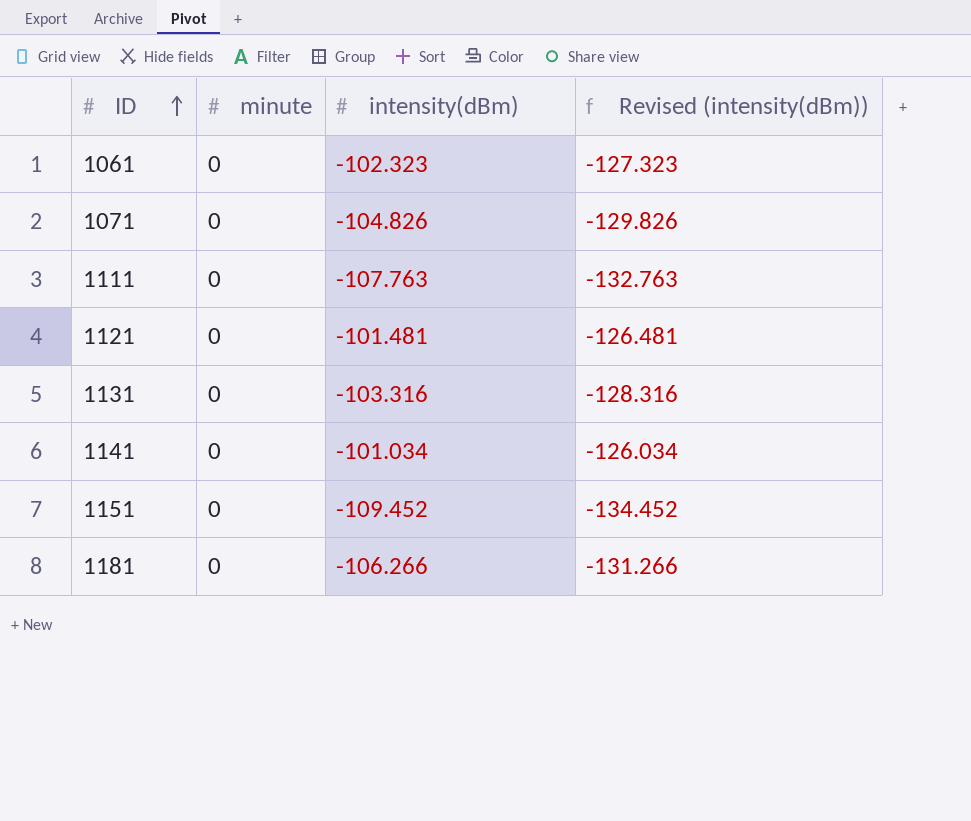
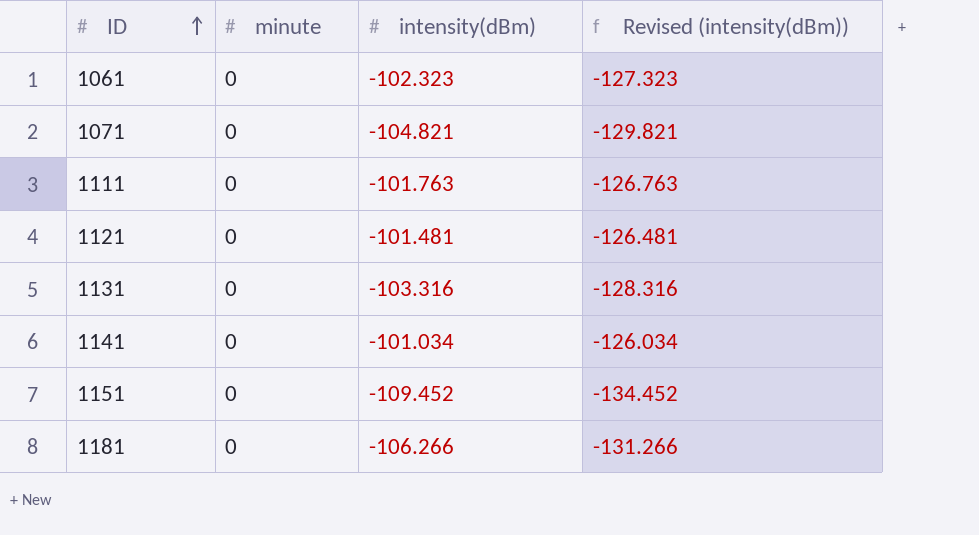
1071 | intensity(dBm): -104.826 -> -104.821
1071 | Revised (intensity(dBm)): -129.826 -> -129.821
1111 | intensity(dBm): -107.763 -> -101.763
1111 | Revised (intensity(dBm)): -132.763 -> -126.763

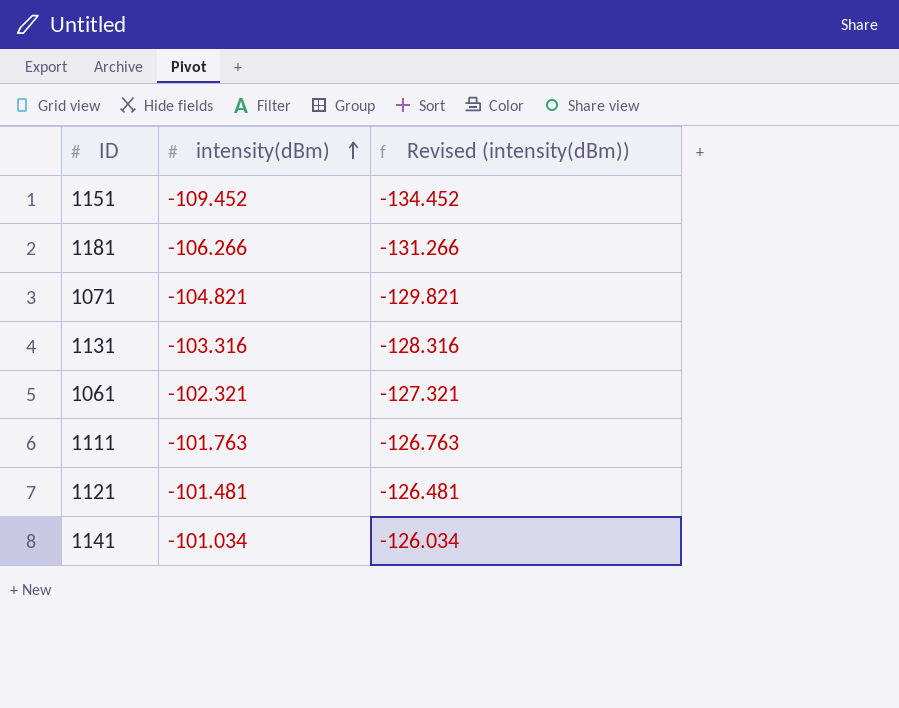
row order: ID ascending -> intensity(dBm) ascending
column minute | position: 2 -> none
1061 | intensity(dBm): -102.323 -> -102.321
1061 | Revised (intensity(dBm)): -127.323 -> -127.321

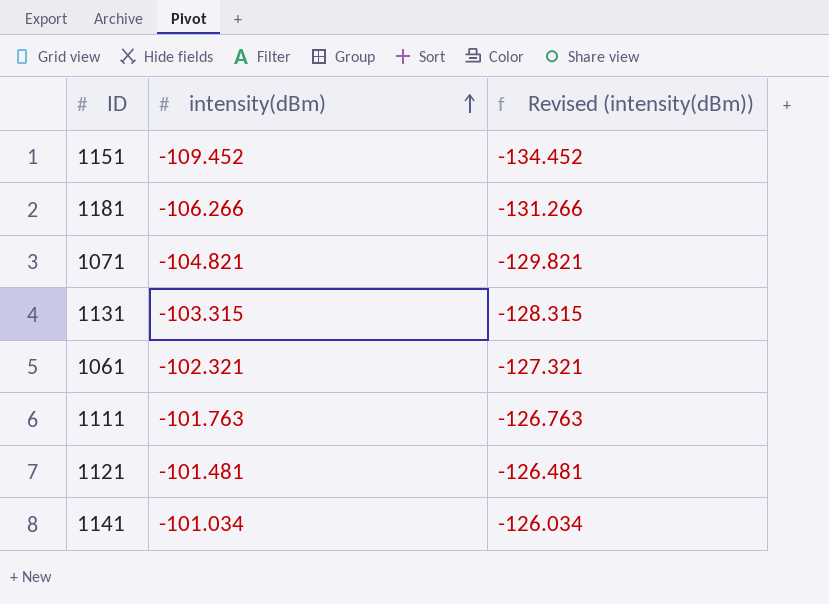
1131 | intensity(dBm): -103.316 -> -103.315
1131 | Revised (intensity(dBm)): -128.316 -> -128.315

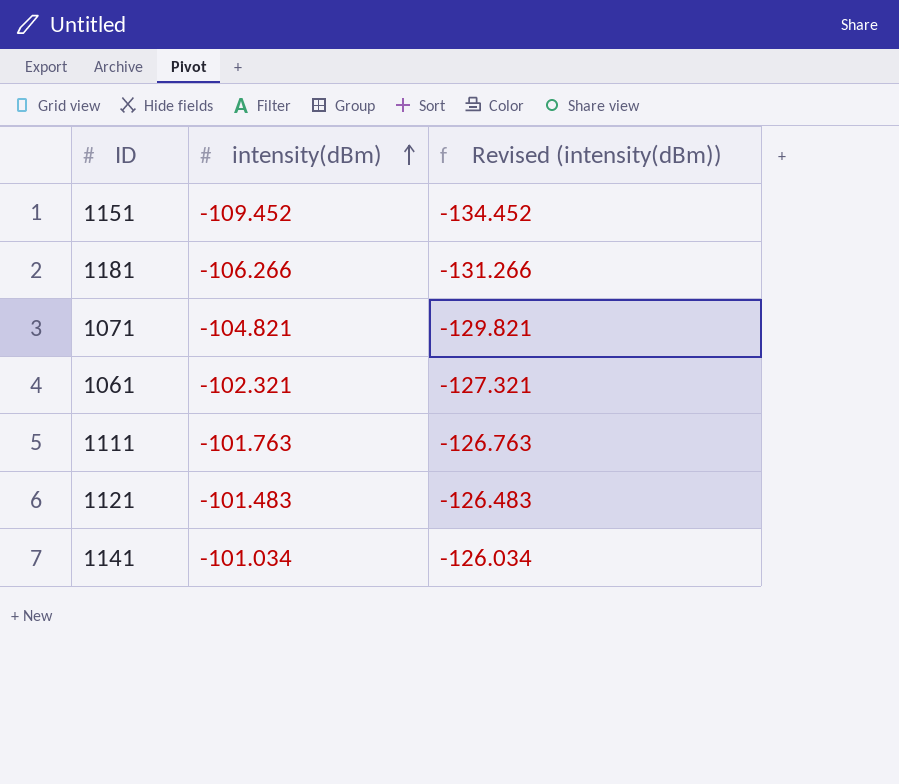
row 1131: -103.315 | -128.315 -> none
1121 | intensity(dBm): -101.481 -> -101.483
1121 | Revised (intensity(dBm)): -126.481 -> -126.483

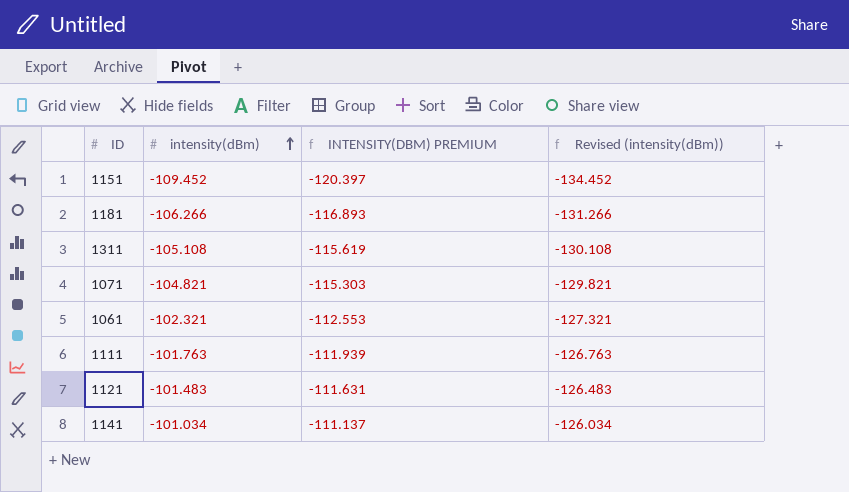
column INTENSITY(DBM) PREMIUM | formula: none -> [intensity(dBm)] * 1.1
row 1311: none -> -105.108 | -115.619 | -130.108

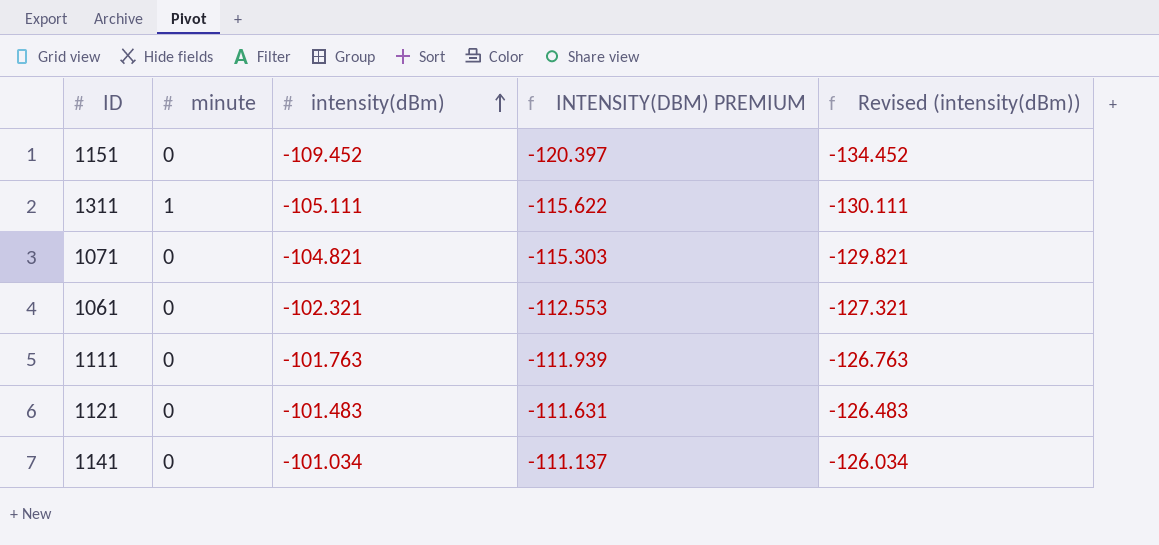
column minute | position: none -> 2
row 1181: -106.266 | -116.893 | -131.266 -> none
1311 | intensity(dBm): -105.108 -> -105.111
1311 | INTENSITY(DBM) PREMIUM: -115.619 -> -115.622
1311 | Revised (intensity(dBm)): -130.108 -> -130.111

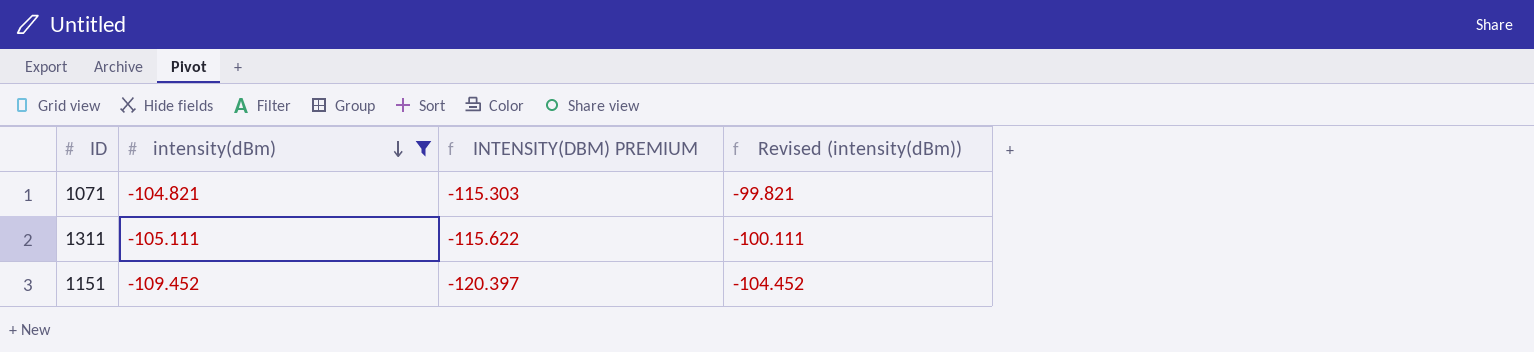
filter: none -> intensity(dBm) <= -104.821
row order: intensity(dBm) ascending -> intensity(dBm) descending
column minute | position: 2 -> none
column Revised (intensity(dBm)) | formula: [intensity(dBm)] - 25 -> [intensity(dBm)] + 5

